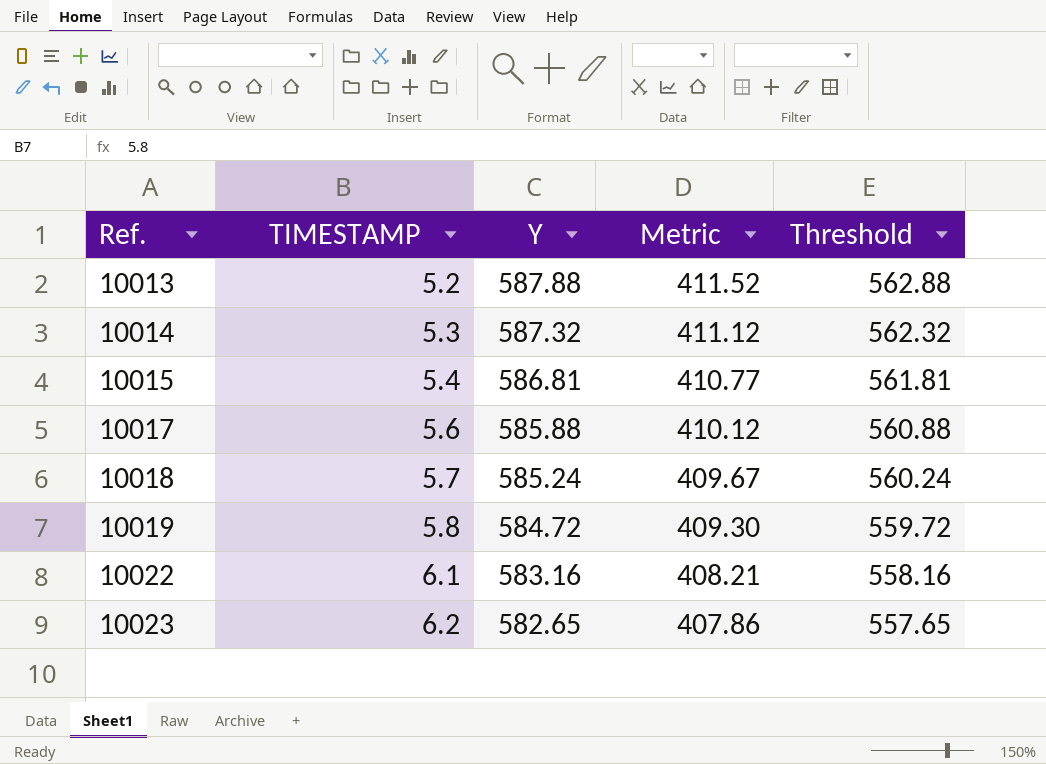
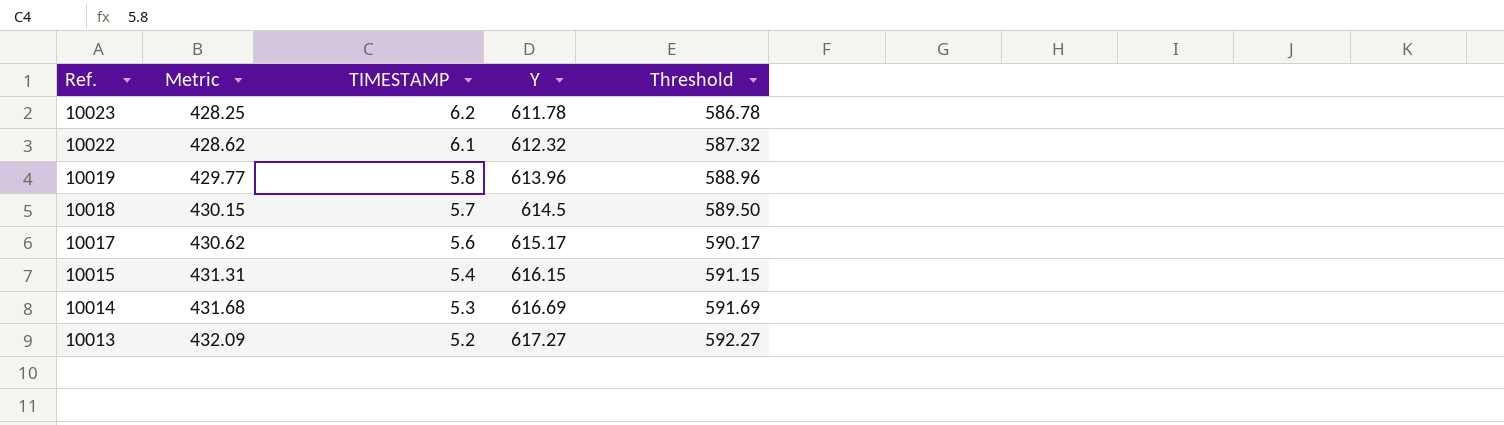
row order: Ref. ascending -> Ref. descending
column Metric | position: 4 -> 2
10023 | Metric: 407.86 -> 428.25
10023 | Y: 582.65 -> 611.78
10023 | Threshold: 557.65 -> 586.78
10022 | Metric: 408.21 -> 428.62
10022 | Y: 583.16 -> 612.32
10022 | Threshold: 558.16 -> 587.32
10019 | Metric: 409.30 -> 429.77
10019 | Y: 584.72 -> 613.96
10019 | Threshold: 559.72 -> 588.96
10018 | Metric: 409.67 -> 430.15
10018 | Y: 585.24 -> 614.5
10018 | Threshold: 560.24 -> 589.50
10017 | Metric: 410.12 -> 430.62
10017 | Y: 585.88 -> 615.17
10017 | Threshold: 560.88 -> 590.17
10015 | Metric: 410.77 -> 431.31
10015 | Y: 586.81 -> 616.15
10015 | Threshold: 561.81 -> 591.15
10014 | Metric: 411.12 -> 431.68
10014 | Y: 587.32 -> 616.69
10014 | Threshold: 562.32 -> 591.69
10013 | Metric: 411.52 -> 432.09
10013 | Y: 587.88 -> 617.27
10013 | Threshold: 562.88 -> 592.27

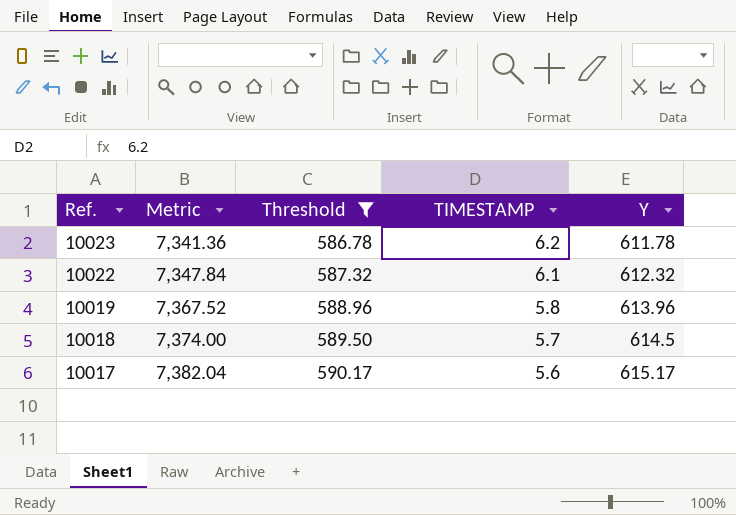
filter: none -> Threshold <= 590.17
column Metric | formula: [Y] * 0.7 -> [Y] * 12
column Threshold | position: 5 -> 3

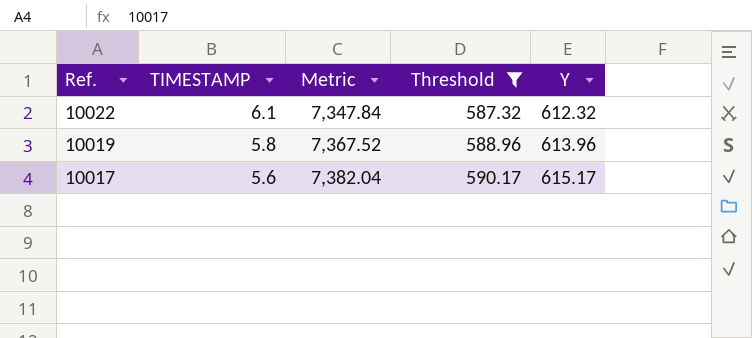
column TIMESTAMP | position: 4 -> 2
row 10023: 7,341.36 | 586.78 | 6.2 | 611.78 -> none
row 10018: 7,374.00 | 589.50 | 5.7 | 614.5 -> none

